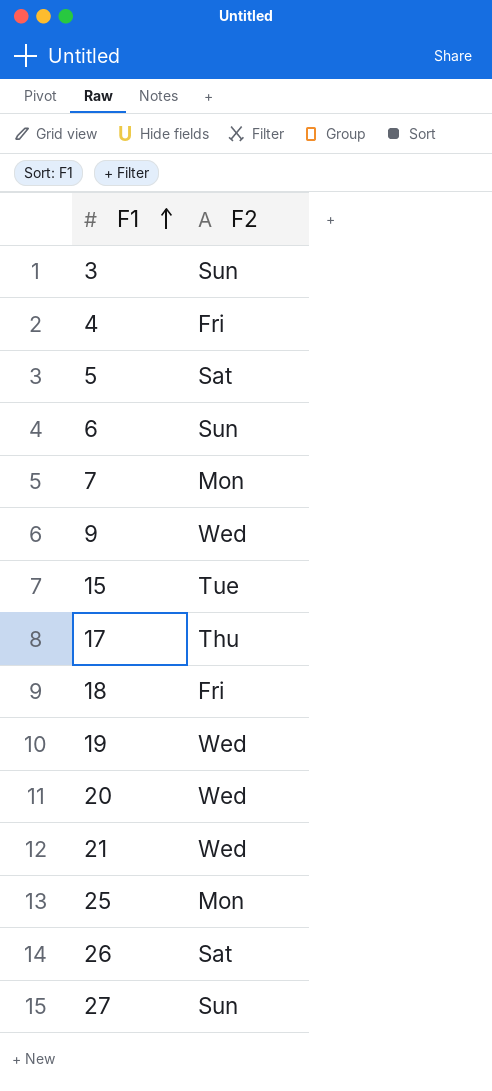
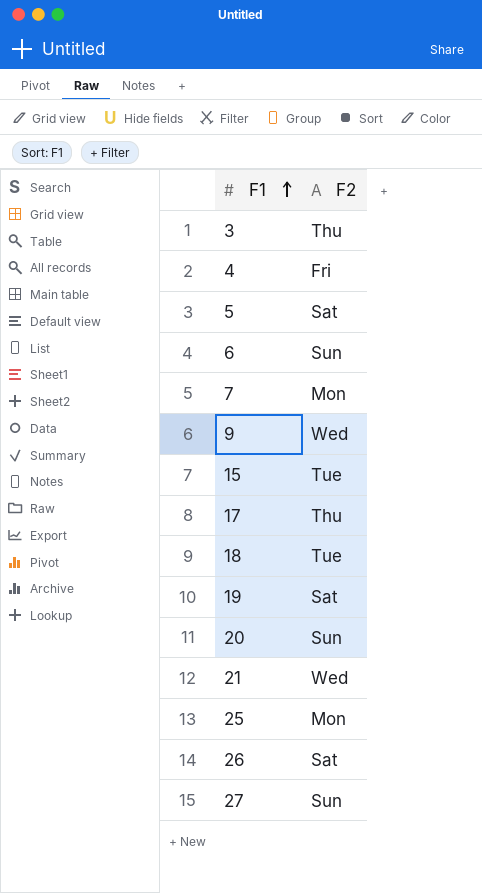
3 | F2: Sun -> Thu
18 | F2: Fri -> Tue
19 | F2: Wed -> Sat
20 | F2: Wed -> Sun

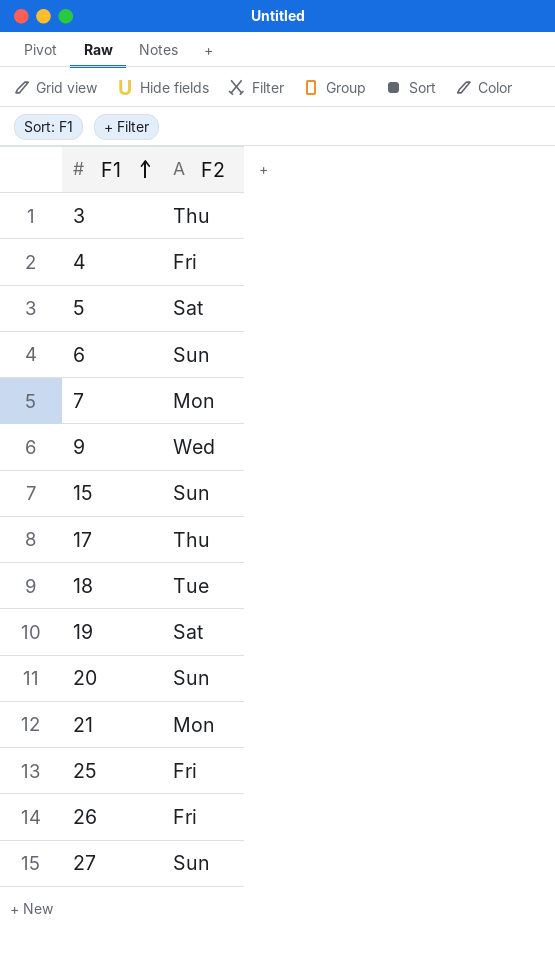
15 | F2: Tue -> Sun
21 | F2: Wed -> Mon
25 | F2: Mon -> Fri
26 | F2: Sat -> Fri

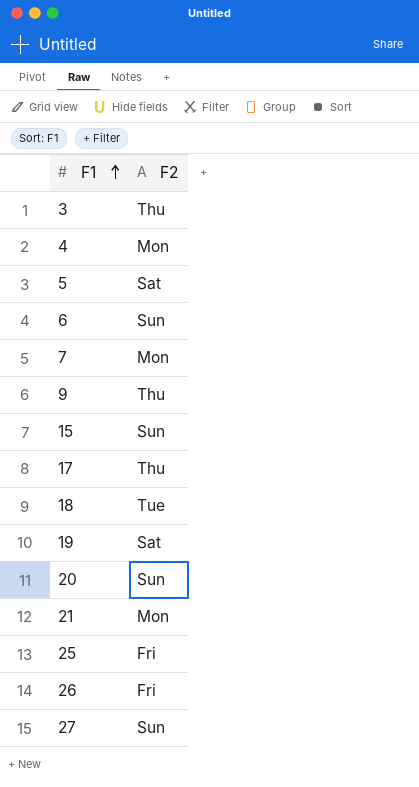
4 | F2: Fri -> Mon
9 | F2: Wed -> Thu

